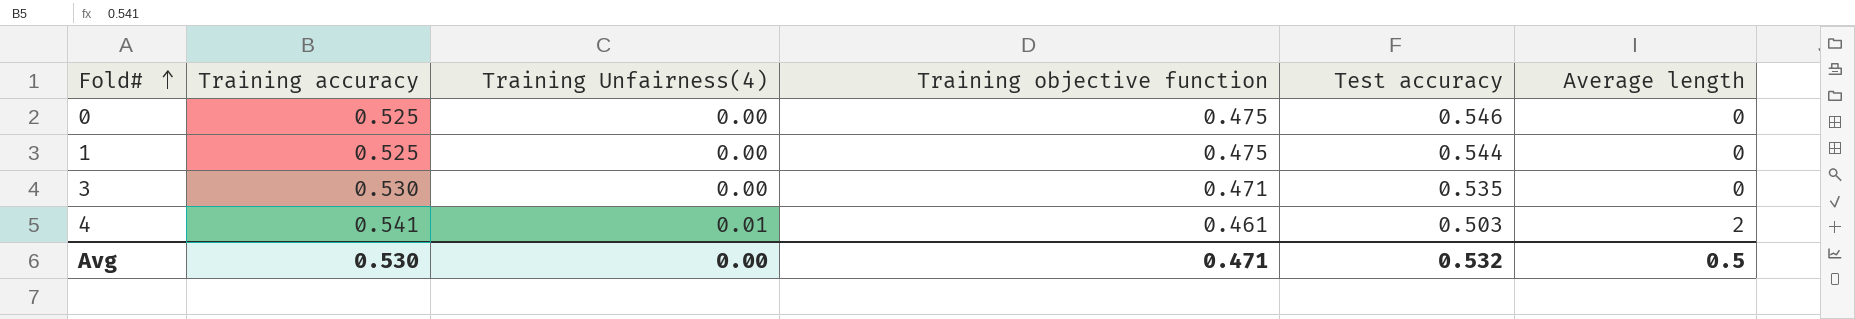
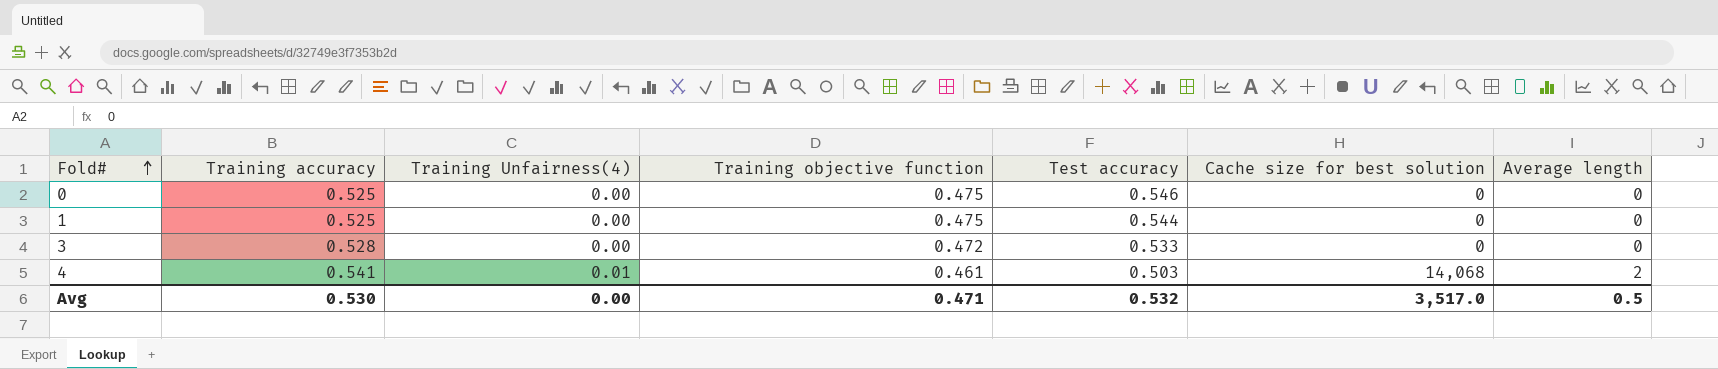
column Cache size for best solution | position: none -> 6
3 | Training accuracy: 0.530 -> 0.528
3 | Training objective function: 0.471 -> 0.472
3 | Test accuracy: 0.535 -> 0.533

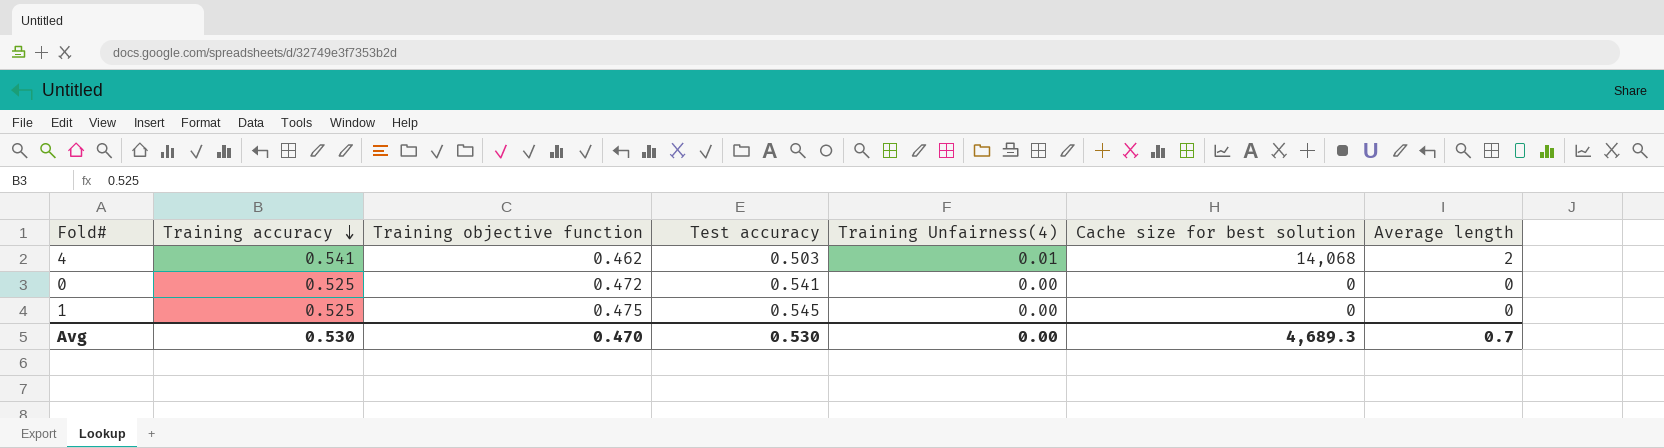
row order: Fold# ascending -> Training accuracy descending
column Training Unfairness(4) | position: 3 -> 5
row 3: 0.528 | 0.00 | 0.472 | 0.533 | 0 | 0 -> none
4 | Training objective function: 0.461 -> 0.462
0 | Training objective function: 0.475 -> 0.472
0 | Test accuracy: 0.546 -> 0.541
1 | Test accuracy: 0.544 -> 0.545
Avg | Training objective function: 0.471 -> 0.470
Avg | Test accuracy: 0.532 -> 0.530
Avg | Cache size for best solution: 3,517.0 -> 4,689.3
Avg | Average length: 0.5 -> 0.7

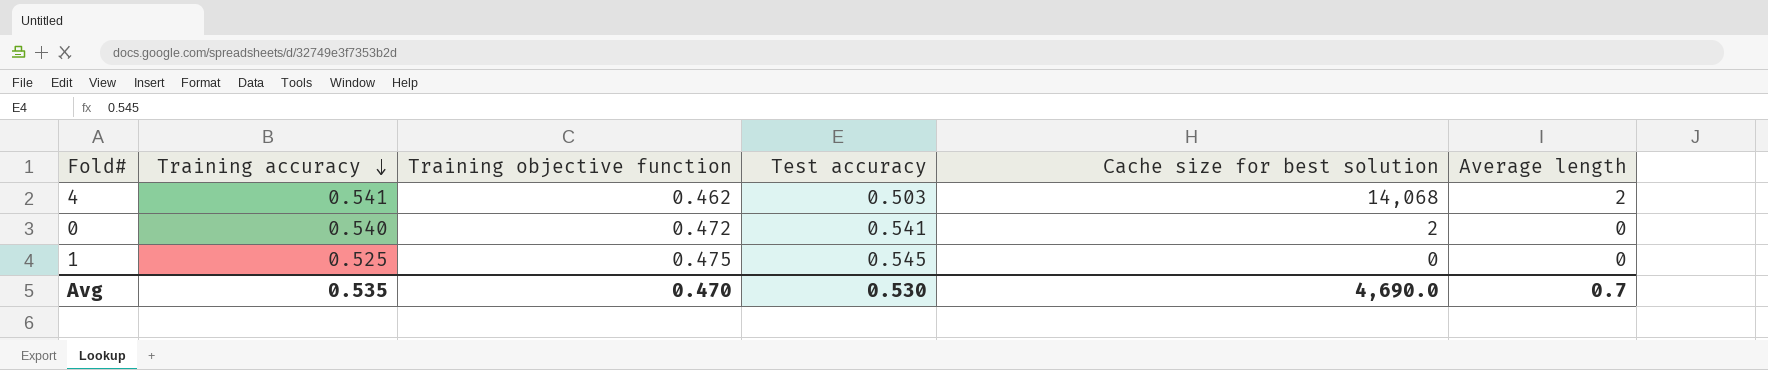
column Training Unfairness(4) | position: 5 -> none
0 | Training accuracy: 0.525 -> 0.540
0 | Cache size for best solution: 0 -> 2
Avg | Training accuracy: 0.530 -> 0.535
Avg | Cache size for best solution: 4,689.3 -> 4,690.0

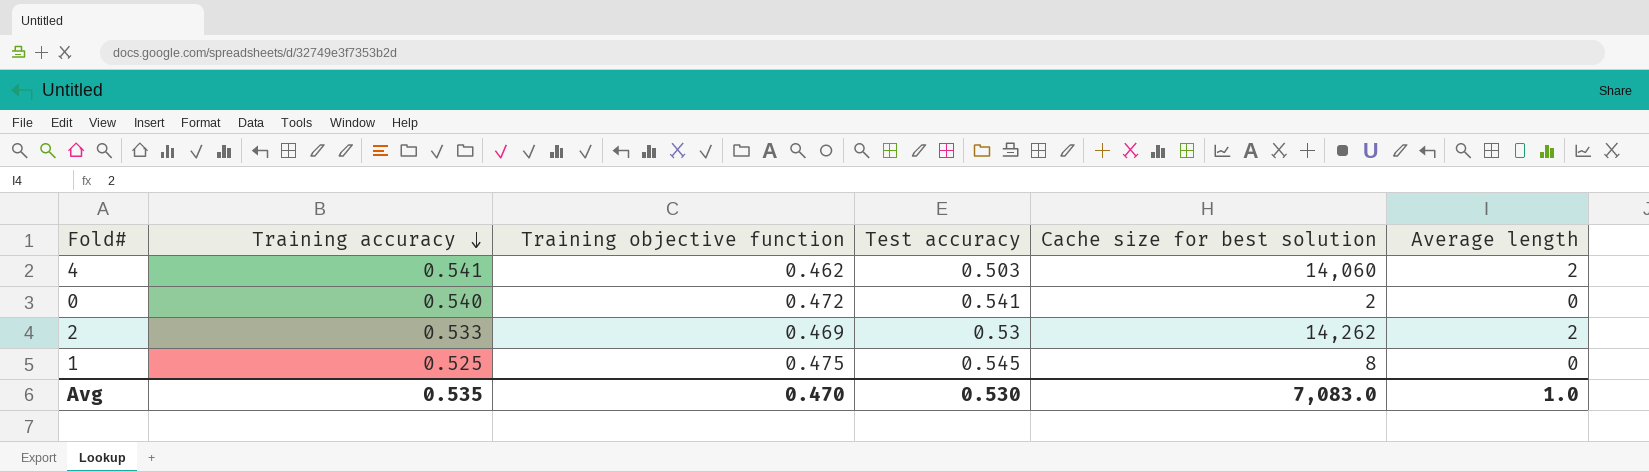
4 | Cache size for best solution: 14,068 -> 14,060
row 2: none -> 0.533 | 0.469 | 0.53 | 14,262 | 2
1 | Cache size for best solution: 0 -> 8
Avg | Cache size for best solution: 4,690.0 -> 7,083.0
Avg | Average length: 0.7 -> 1.0

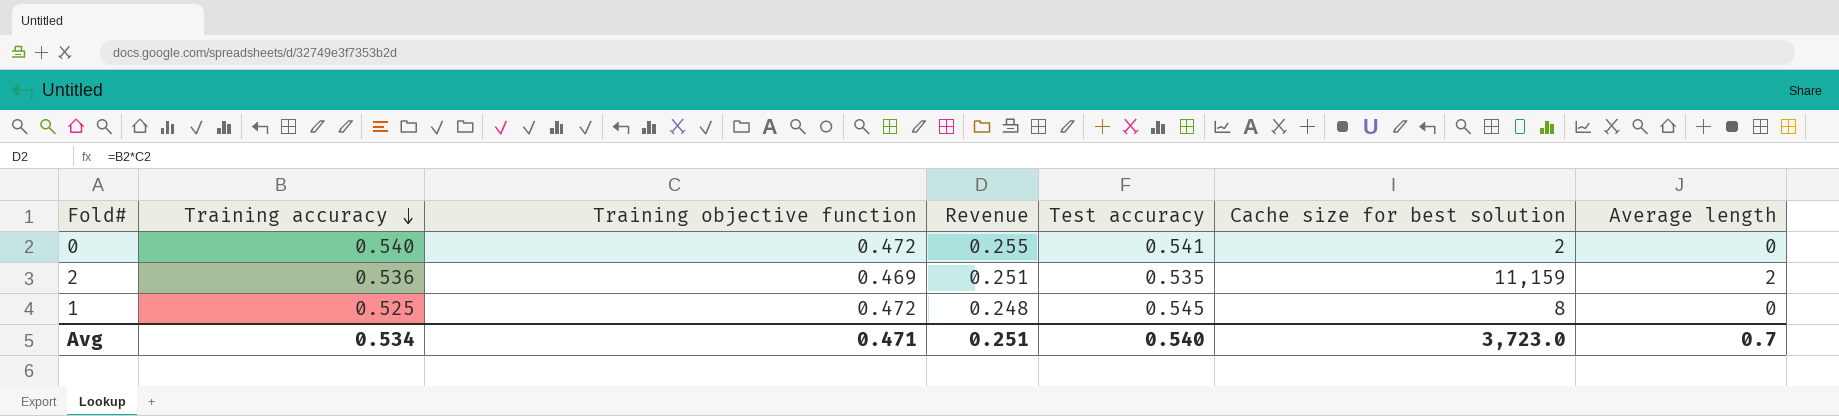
column Revenue | formula: none -> [Training accuracy] * [Training objective function]
row 4: 0.541 | 0.462 | 0.503 | 14,060 | 2 -> none
2 | Training accuracy: 0.533 -> 0.536
2 | Test accuracy: 0.53 -> 0.535
2 | Cache size for best solution: 14,262 -> 11,159
1 | Training objective function: 0.475 -> 0.472
Avg | Training accuracy: 0.535 -> 0.534
Avg | Training objective function: 0.470 -> 0.471
Avg | Test accuracy: 0.530 -> 0.540
Avg | Cache size for best solution: 7,083.0 -> 3,723.0
Avg | Average length: 1.0 -> 0.7

